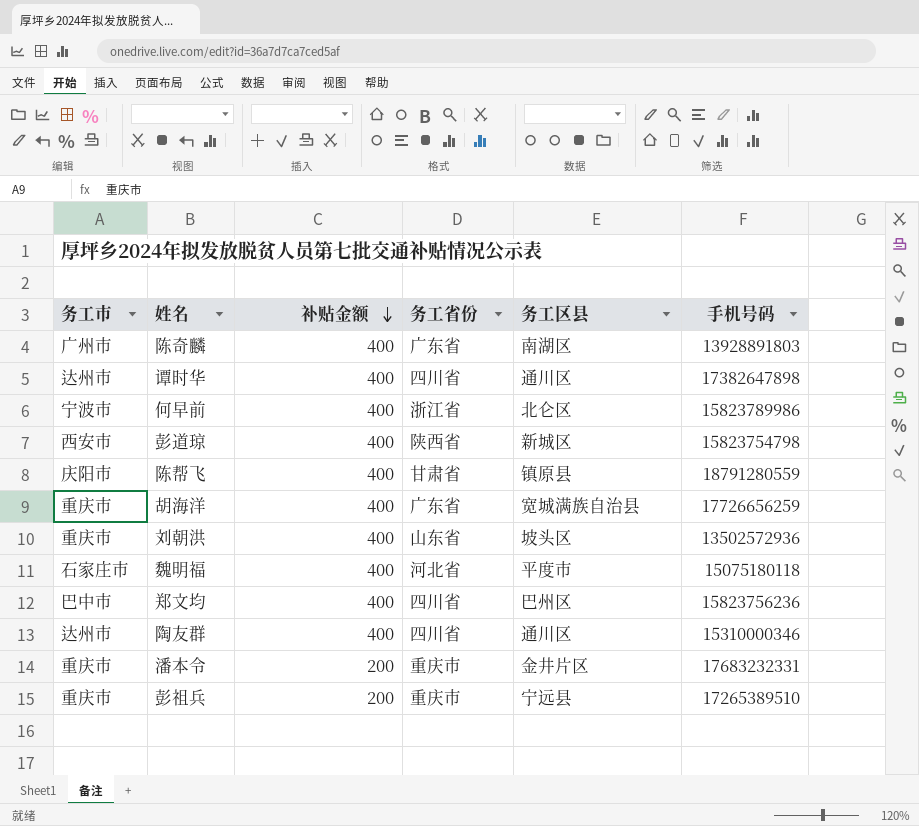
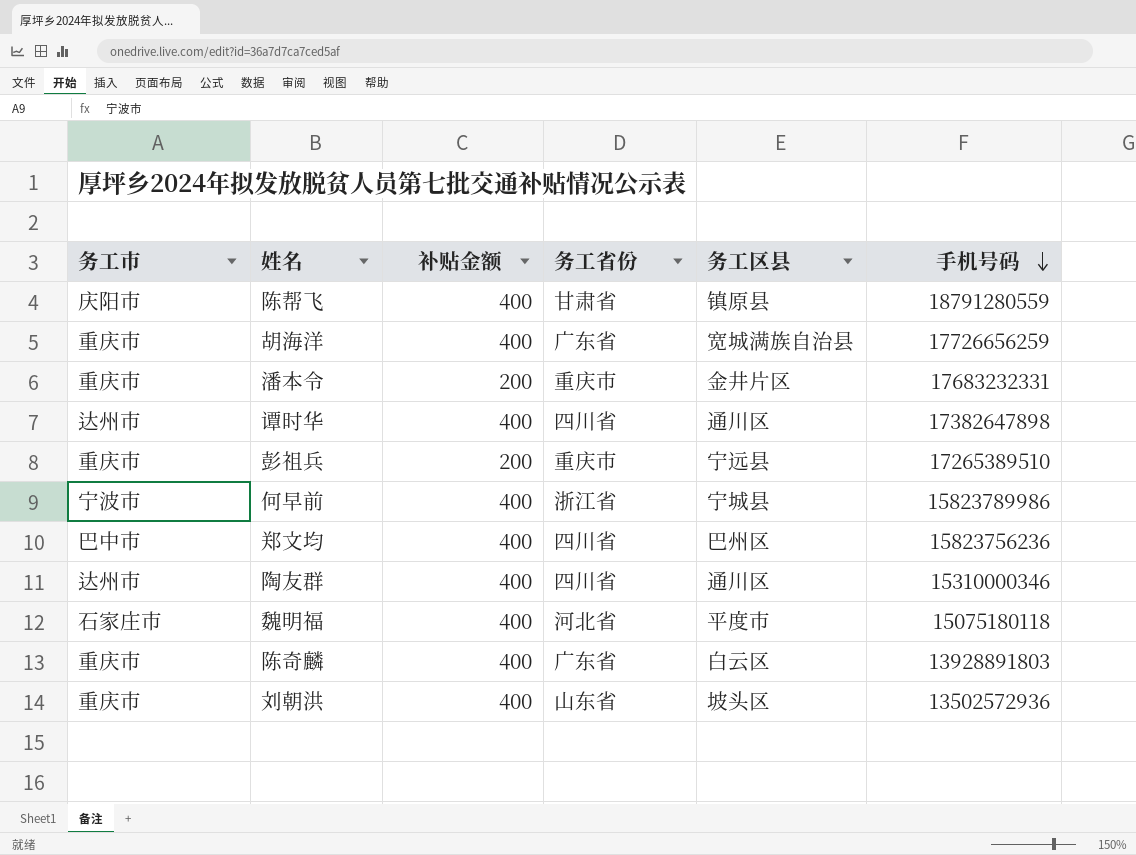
row order: 补贴金额 descending -> 手机号码 descending
row 彭道琼: 西安市 | 400 | 陕西省 | 新城区 | 15823754798 -> none
何早前 | 务工区县: 北仑区 -> 宁城县
陈奇麟 | 务工市: 广州市 -> 重庆市
陈奇麟 | 务工区县: 南湖区 -> 白云区

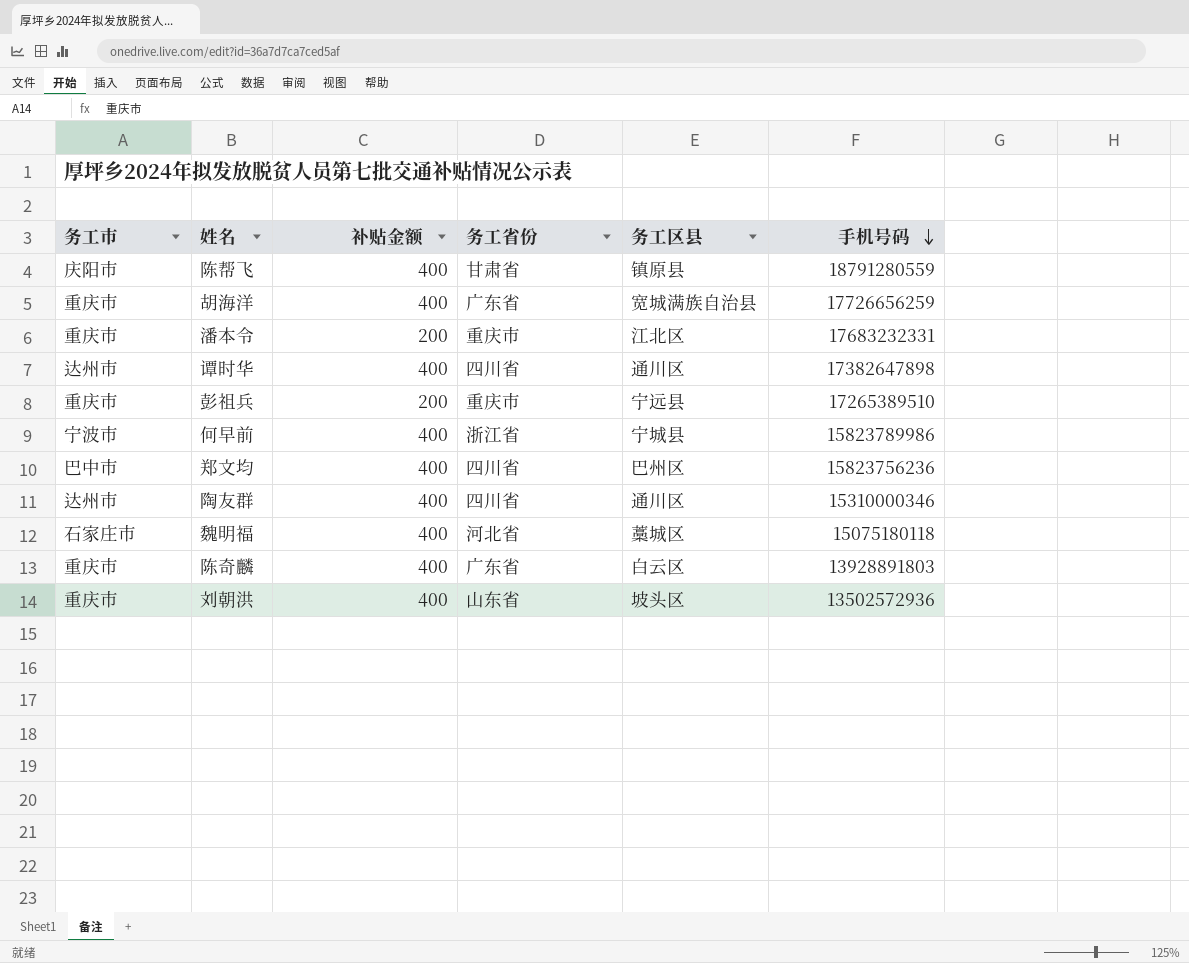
潘本令 | 务工区县: 金井片区 -> 江北区
魏明福 | 务工区县: 平度市 -> 藁城区

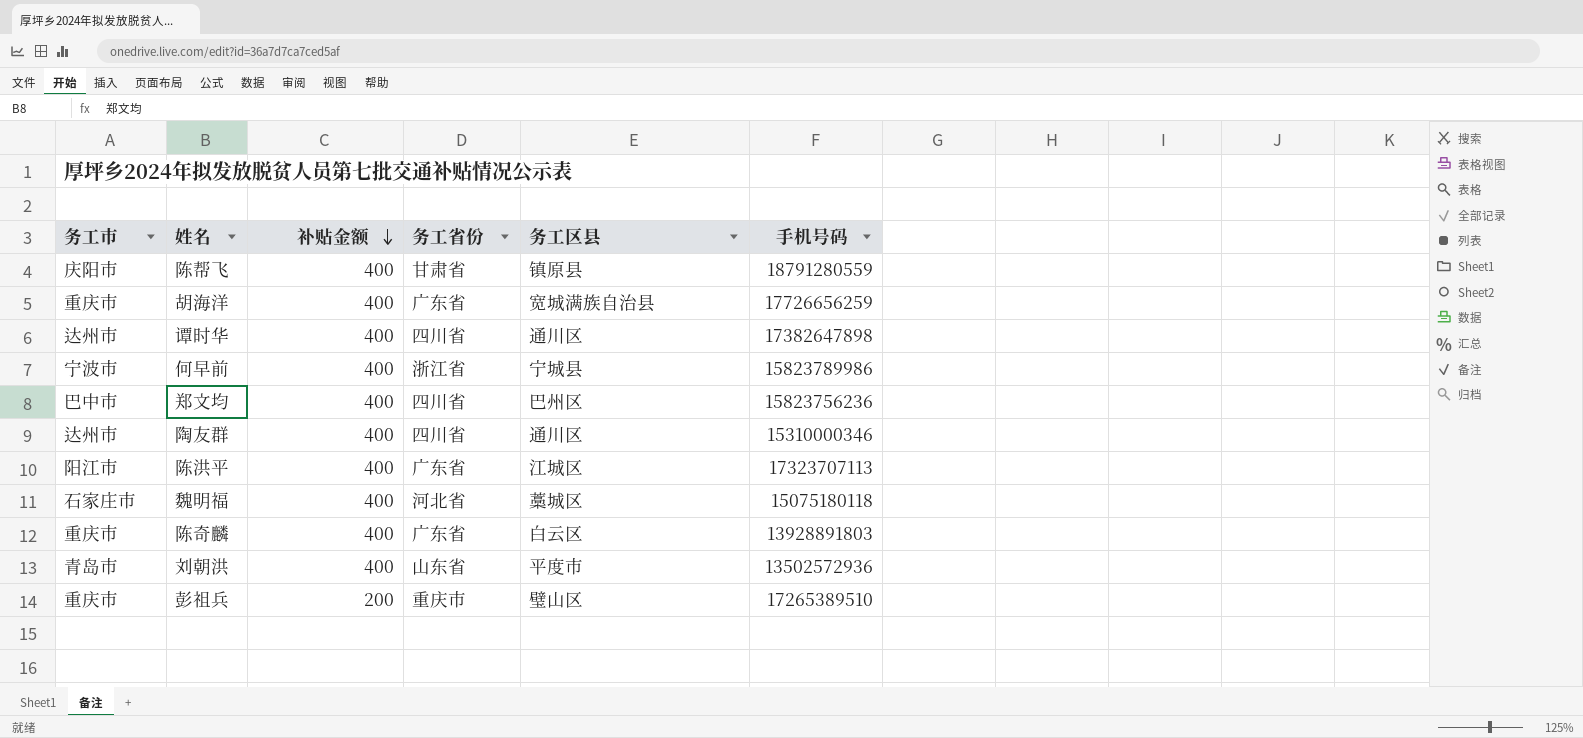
row order: 手机号码 descending -> 补贴金额 descending
row 潘本令: 重庆市 | 200 | 重庆市 | 江北区 | 17683232331 -> none
row 陈洪平: none -> 阳江市 | 400 | 广东省 | 江城区 | 17323707113
刘朝洪 | 务工市: 重庆市 -> 青岛市
刘朝洪 | 务工区县: 坡头区 -> 平度市
彭祖兵 | 务工区县: 宁远县 -> 璧山区

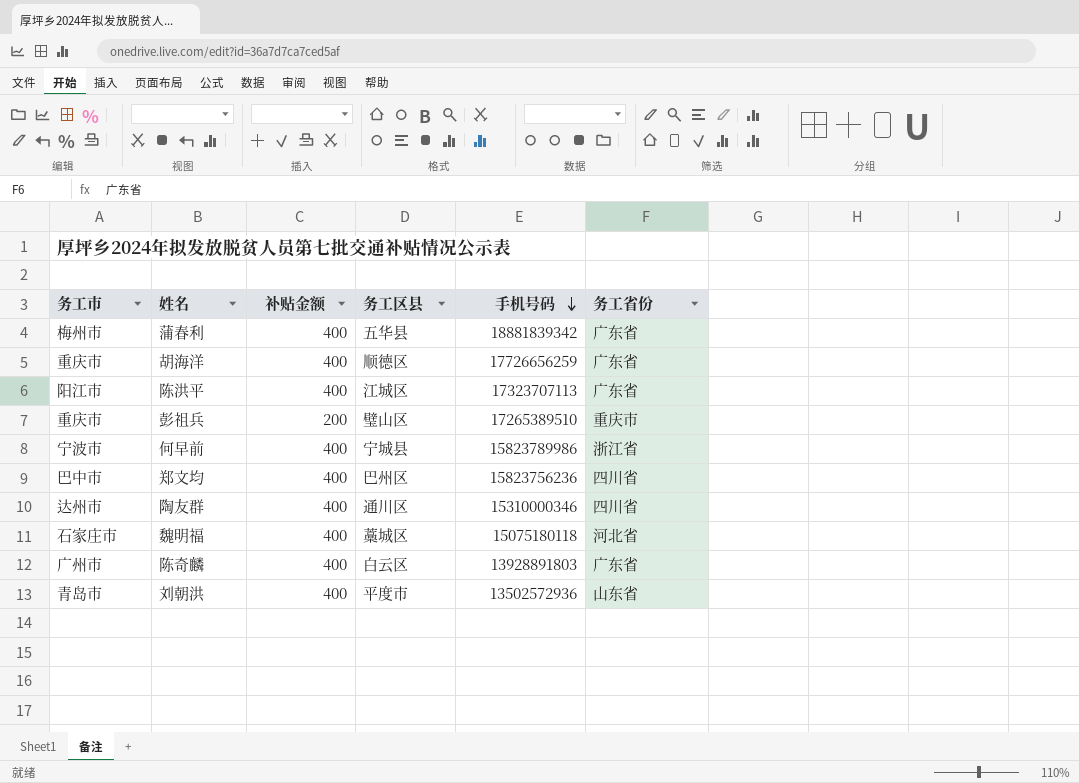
row order: 补贴金额 descending -> 手机号码 descending
column 务工省份 | position: 4 -> 6
row 陈帮飞: 庆阳市 | 400 | 甘肃省 | 镇原县 | 18791280559 -> none
row 谭时华: 达州市 | 400 | 四川省 | 通川区 | 17382647898 -> none
row 蒲春利: none -> 梅州市 | 400 | 五华县 | 18881839342 | 广东省
胡海洋 | 务工区县: 宽城满族自治县 -> 顺德区
陈奇麟 | 务工市: 重庆市 -> 广州市

